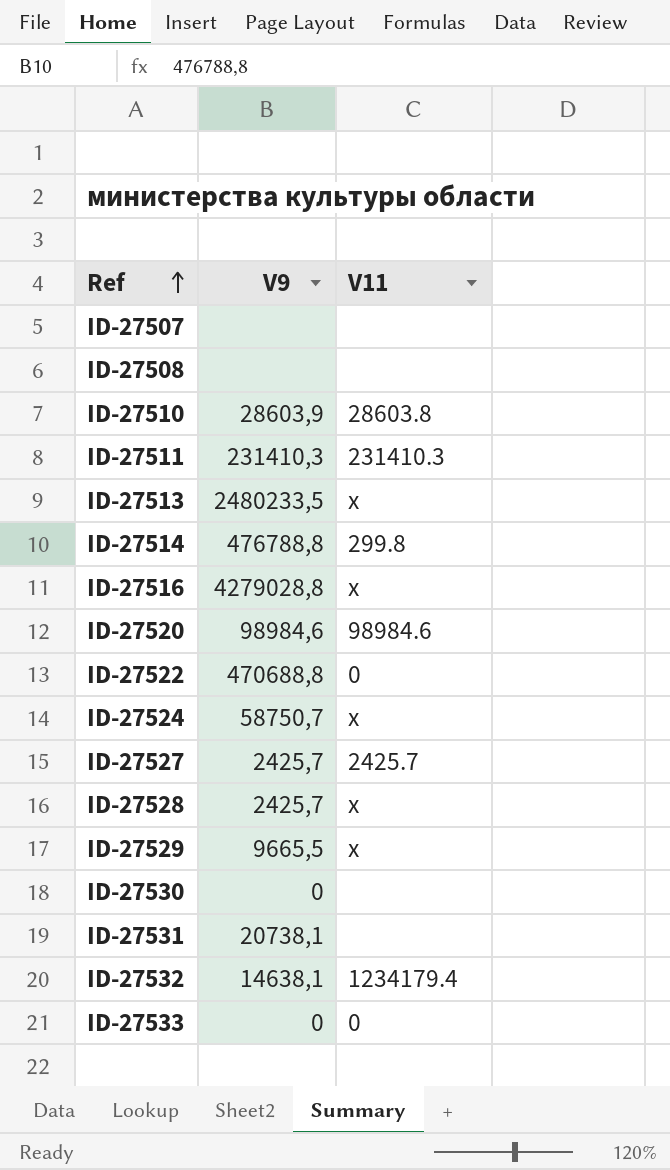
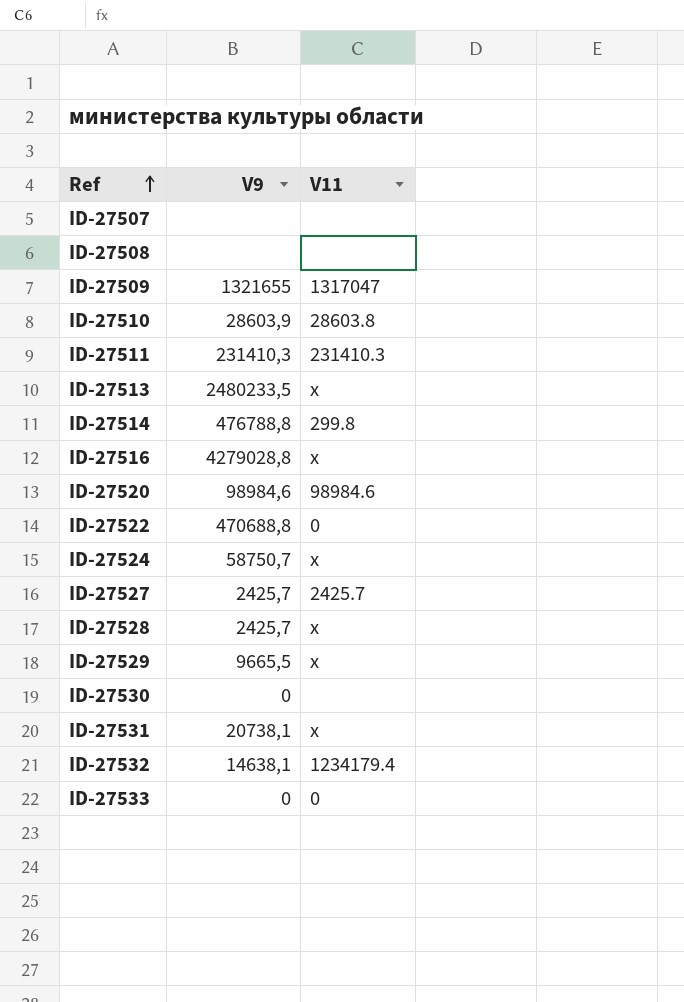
row ID-27509: none -> 1321655 | 1317047
ID-27531 | V11: none -> х

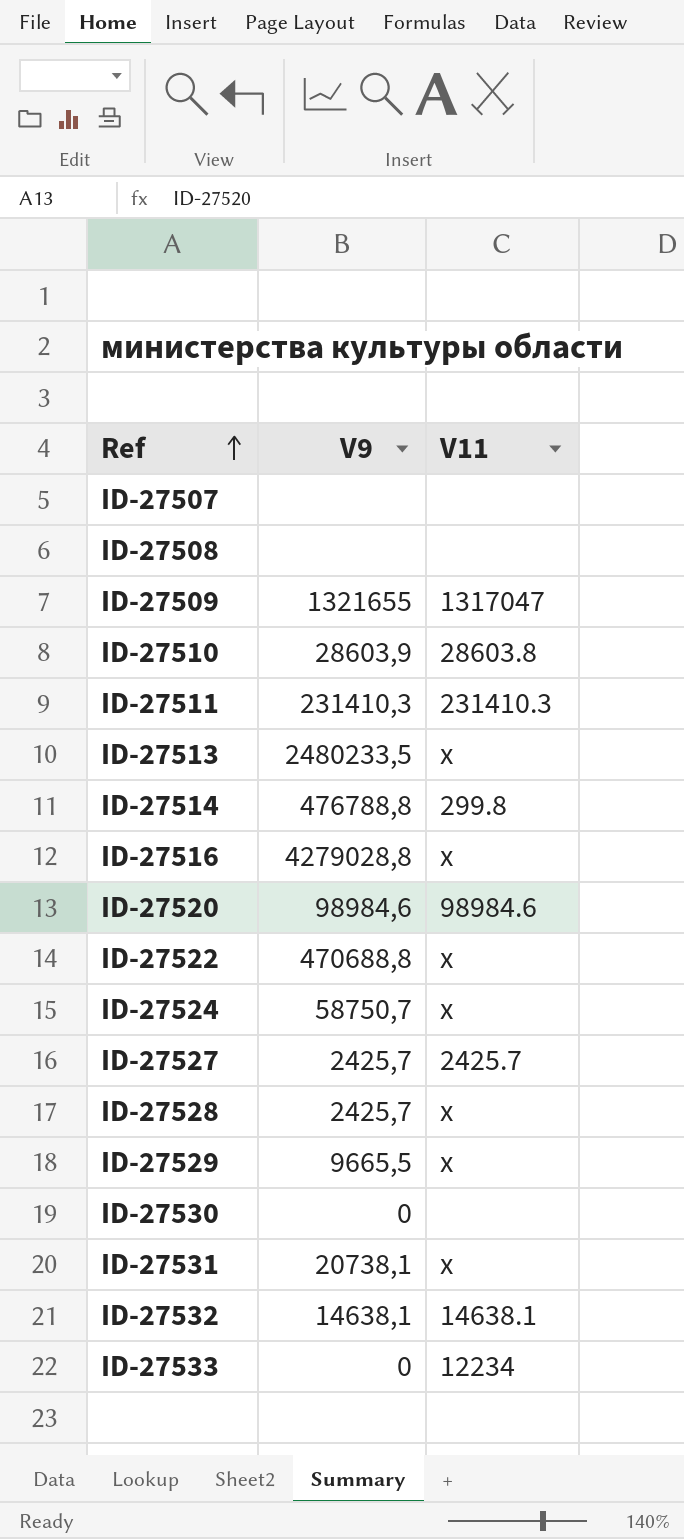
ID-27522 | V11: 0 -> x
ID-27532 | V11: 1234179.4 -> 14638.1
ID-27533 | V11: 0 -> 12234

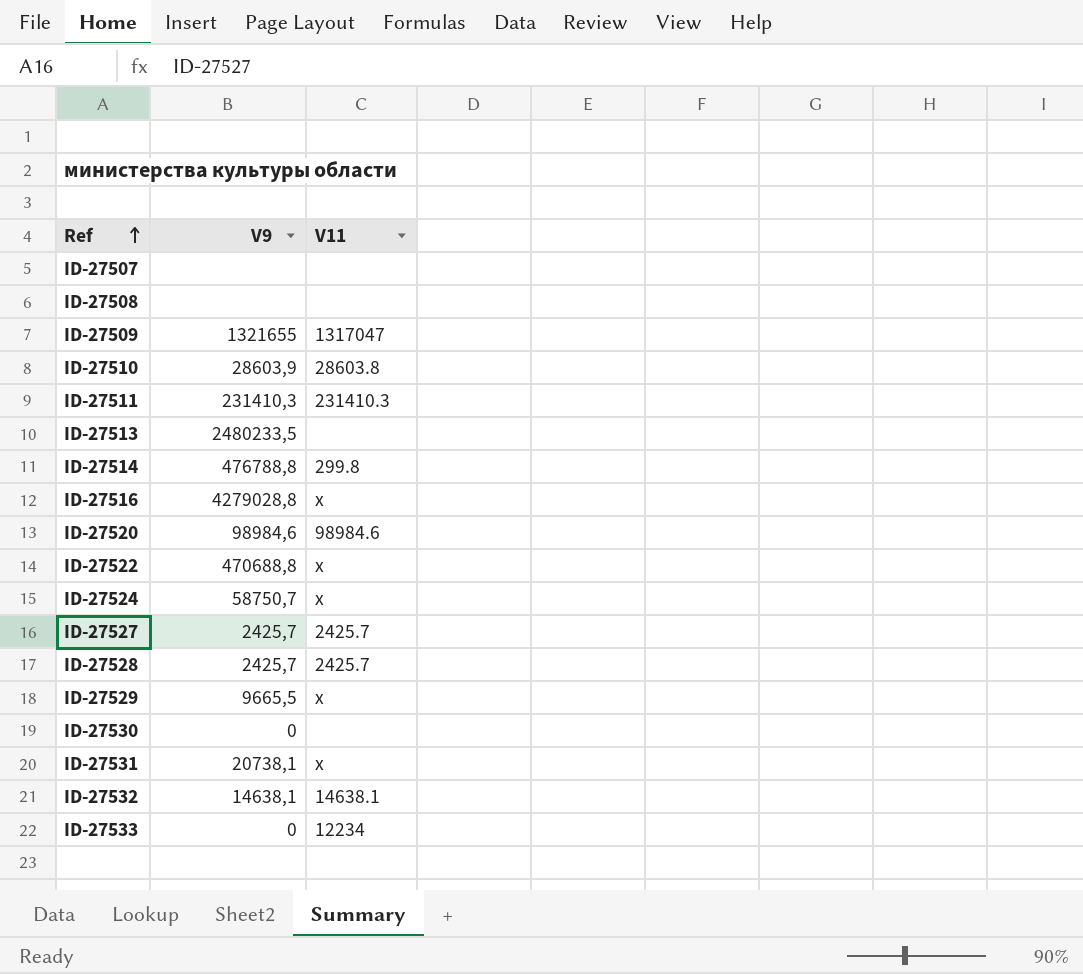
ID-27513 | V11: x -> none
ID-27528 | V11: x -> 2425.7

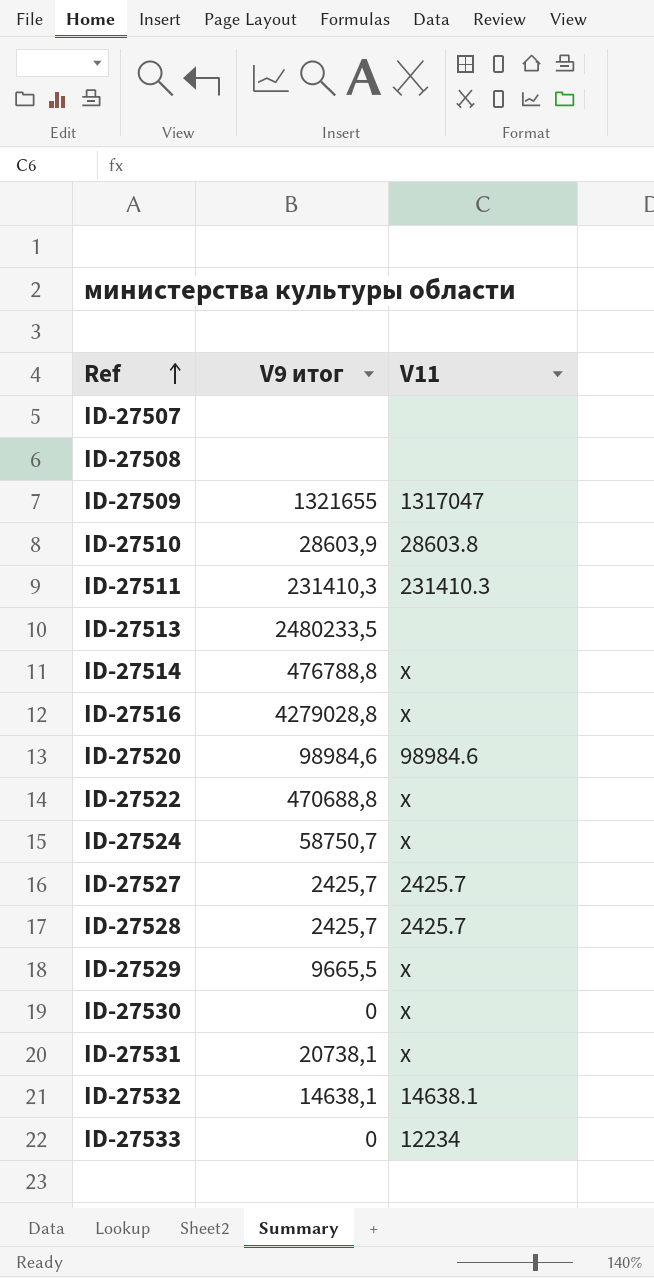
column name: V9 -> V9 итог
ID-27514 | V11: 299.8 -> x
ID-27530 | V11: none -> х

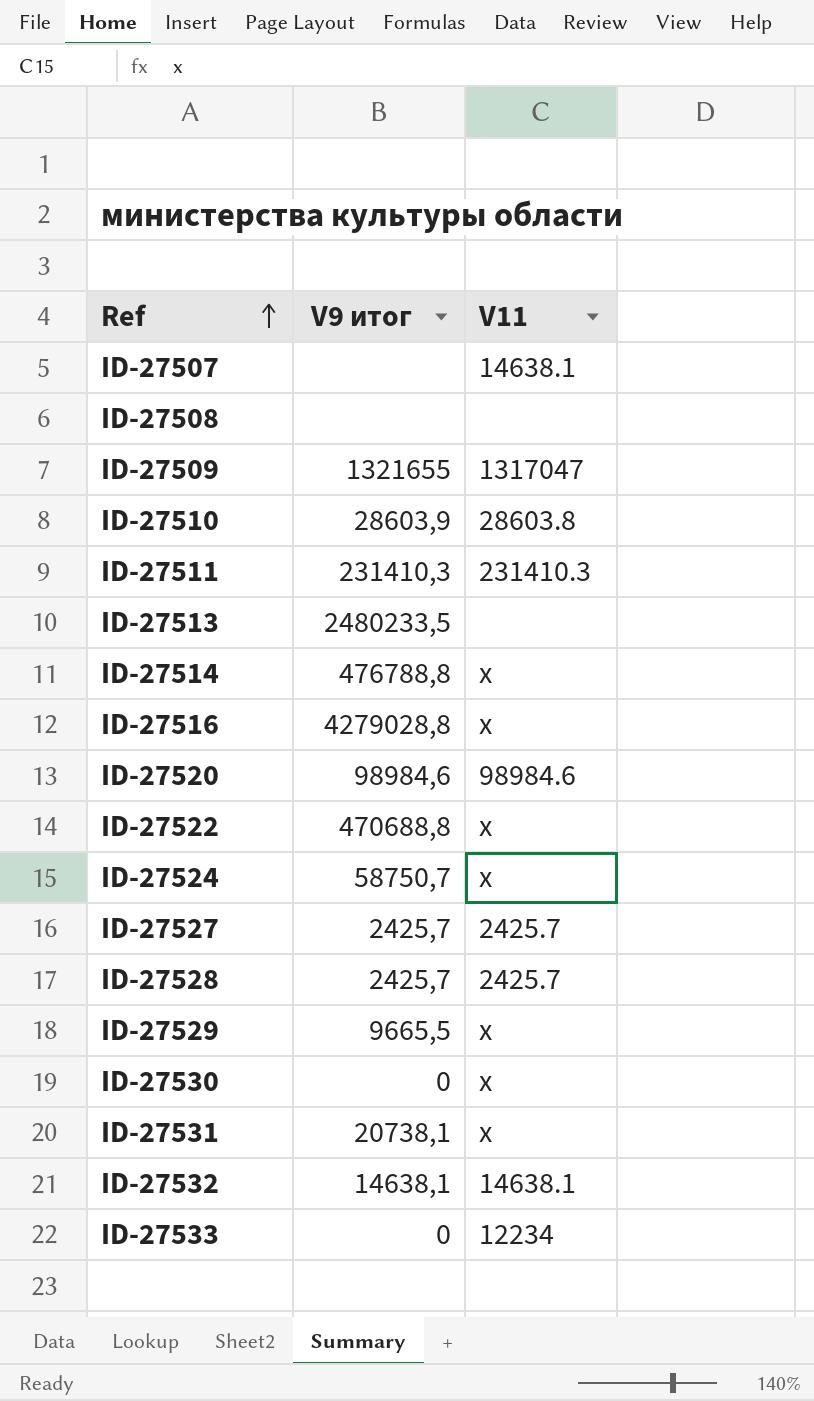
ID-27507 | V11: none -> 14638.1

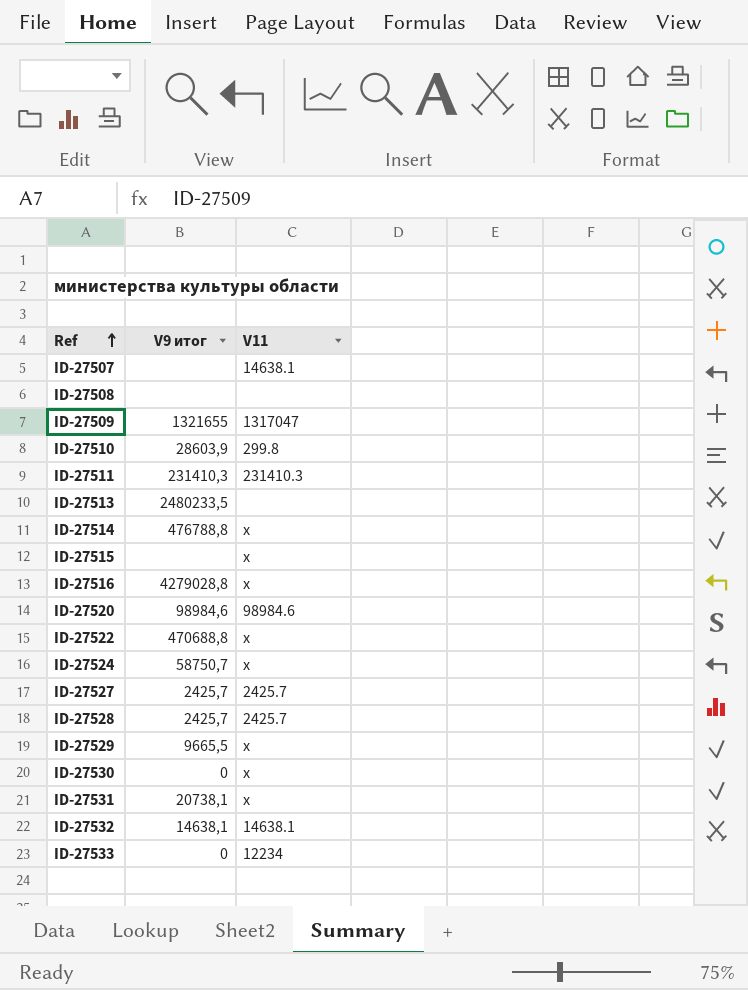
ID-27510 | V11: 28603.8 -> 299.8
row ID-27515: none -> none | х

